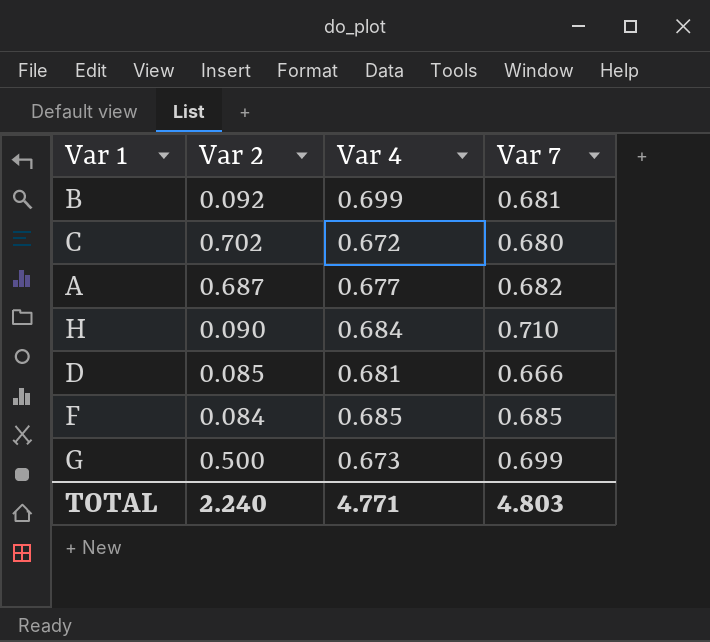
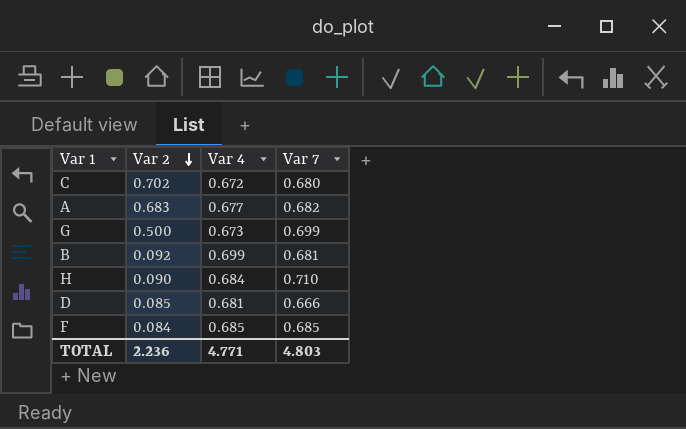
row order: none -> Var 2 descending
A | Var 2: 0.687 -> 0.683
TOTAL | Var 2: 2.240 -> 2.236

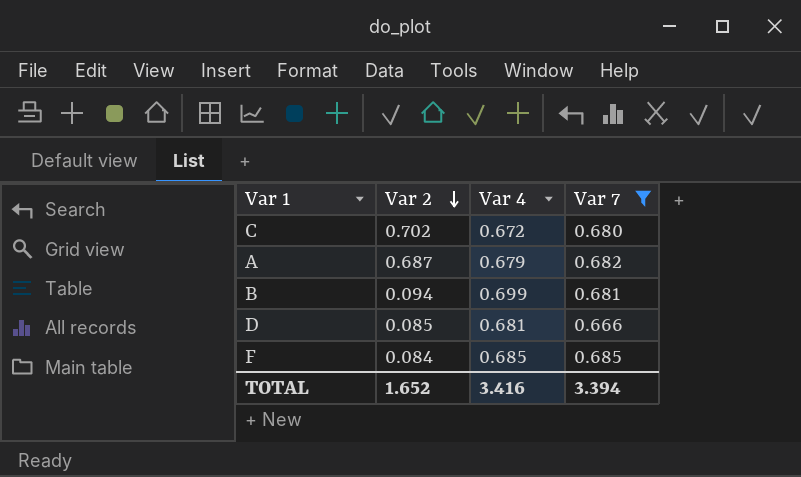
filter: none -> Var 7 <= 0.685
A | Var 2: 0.683 -> 0.687
A | Var 4: 0.677 -> 0.679
B | Var 2: 0.092 -> 0.094
TOTAL | Var 2: 2.236 -> 1.652
TOTAL | Var 4: 4.771 -> 3.416
TOTAL | Var 7: 4.803 -> 3.394

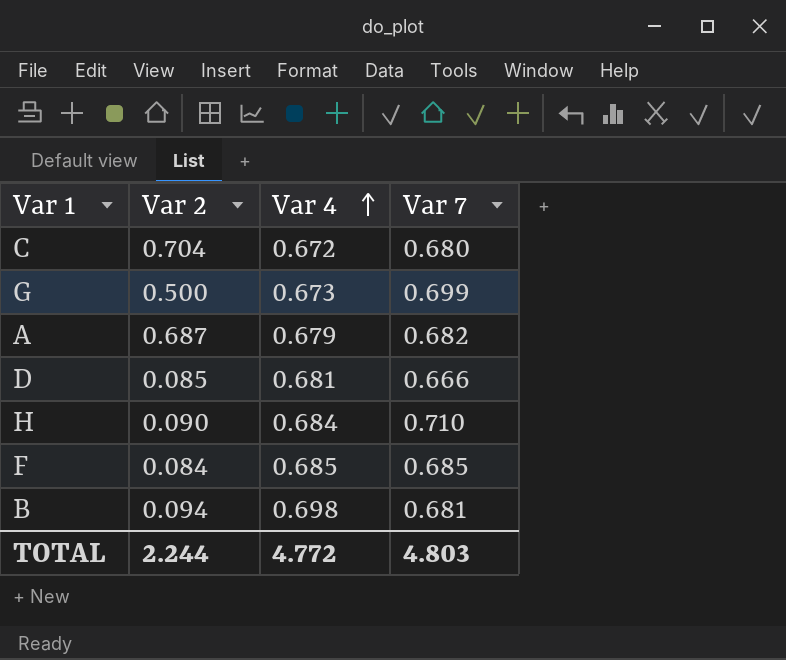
filter: Var 7 <= 0.685 -> none
row order: Var 2 descending -> Var 4 ascending
C | Var 2: 0.702 -> 0.704
B | Var 4: 0.699 -> 0.698
TOTAL | Var 2: 1.652 -> 2.244
TOTAL | Var 4: 3.416 -> 4.772
TOTAL | Var 7: 3.394 -> 4.803

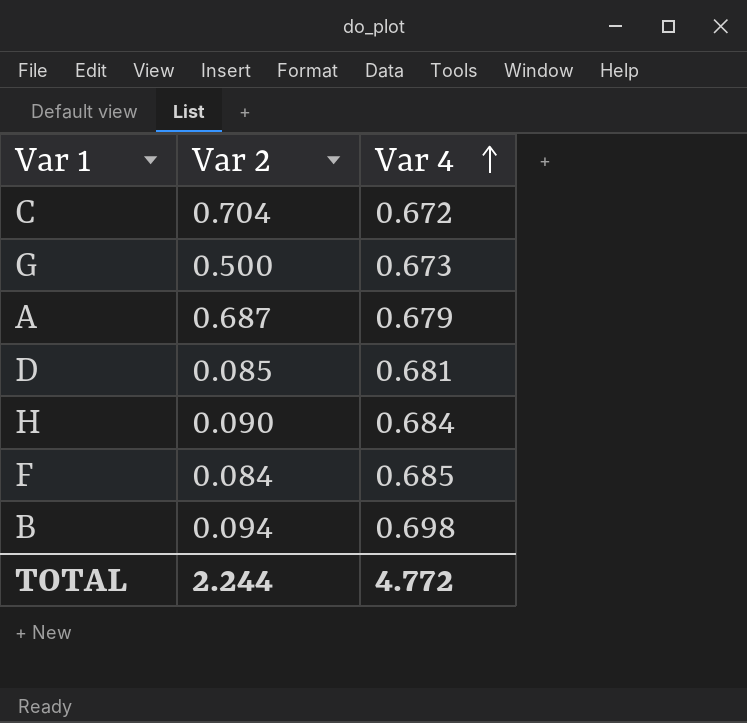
column Var 7 | position: 4 -> none

